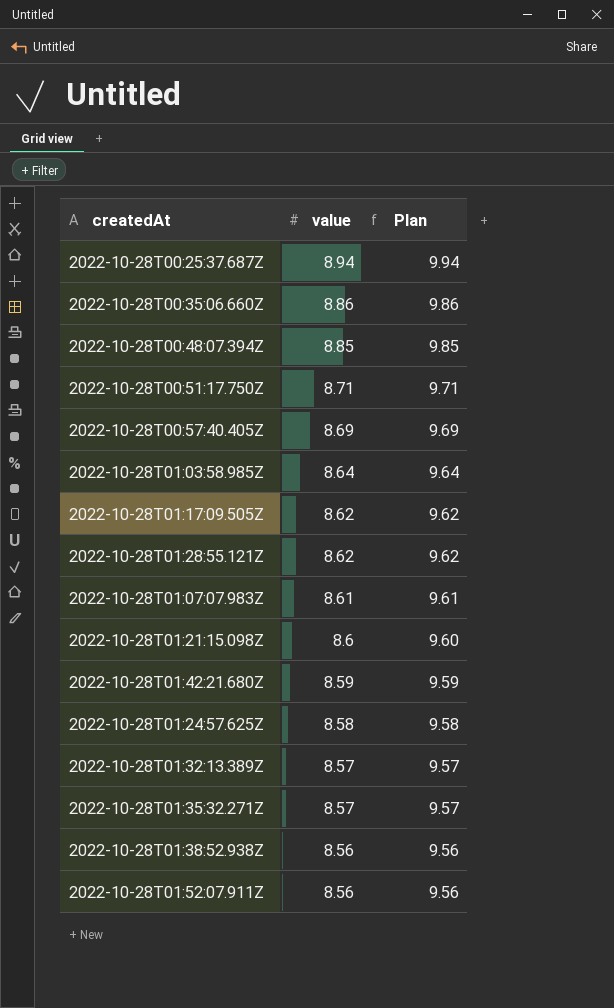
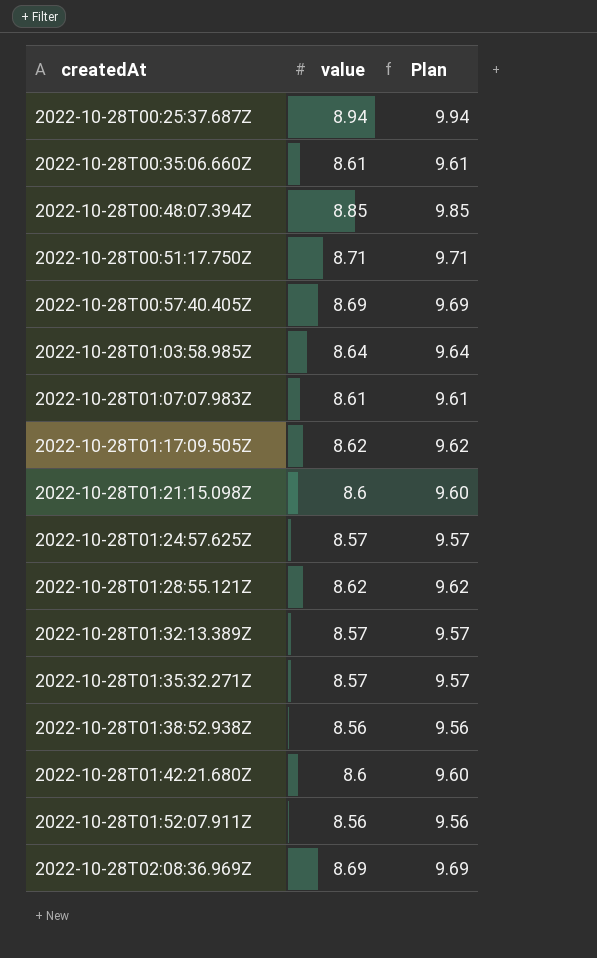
row order: value descending -> createdAt ascending
2022-10-28T00:35:06.660Z | value: 8.86 -> 8.61
2022-10-28T00:35:06.660Z | Plan: 9.86 -> 9.61
2022-10-28T01:24:57.625Z | value: 8.58 -> 8.57
2022-10-28T01:24:57.625Z | Plan: 9.58 -> 9.57
2022-10-28T01:42:21.680Z | value: 8.59 -> 8.6
2022-10-28T01:42:21.680Z | Plan: 9.59 -> 9.60
row 2022-10-28T02:08:36.969Z: none -> 8.69 | 9.69

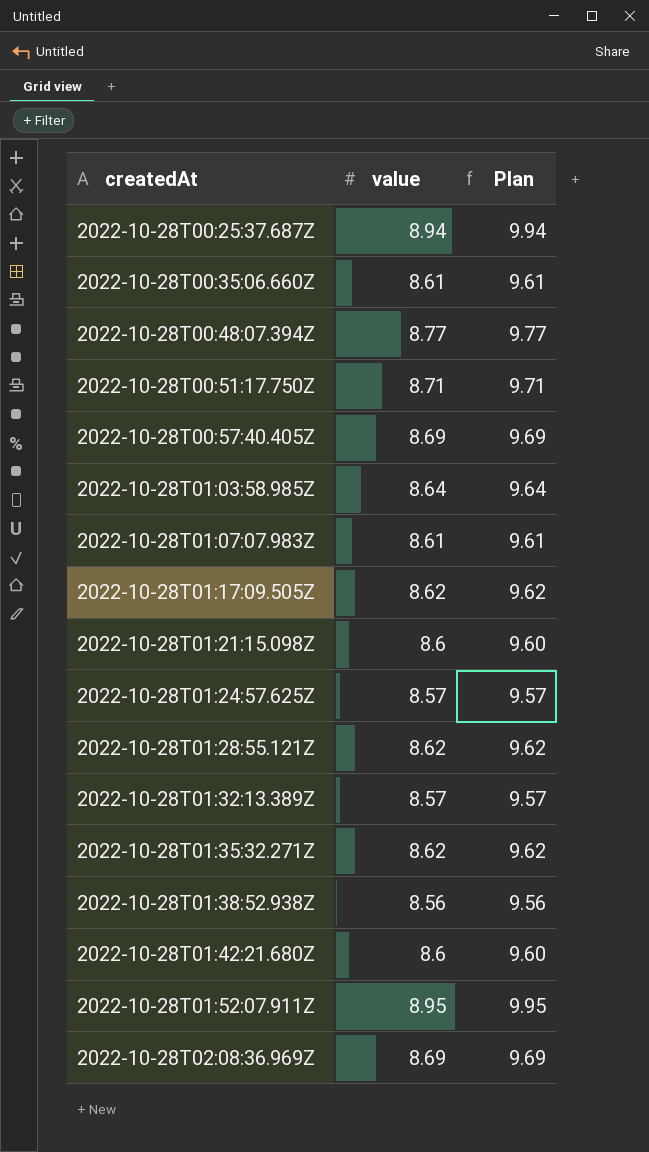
2022-10-28T00:48:07.394Z | value: 8.85 -> 8.77
2022-10-28T00:48:07.394Z | Plan: 9.85 -> 9.77
2022-10-28T01:35:32.271Z | value: 8.57 -> 8.62
2022-10-28T01:35:32.271Z | Plan: 9.57 -> 9.62
2022-10-28T01:52:07.911Z | value: 8.56 -> 8.95
2022-10-28T01:52:07.911Z | Plan: 9.56 -> 9.95

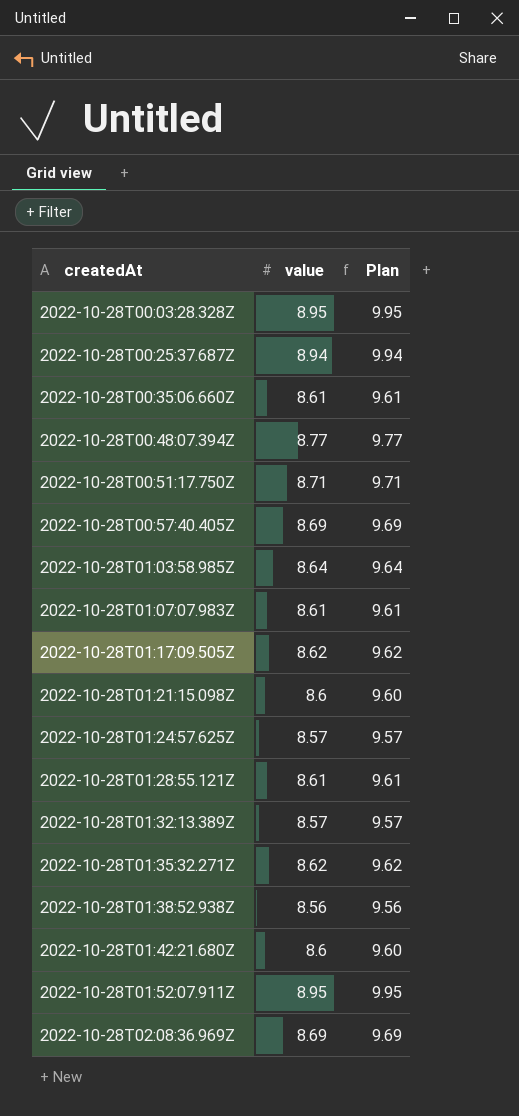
row 2022-10-28T00:03:28.328Z: none -> 8.95 | 9.95
2022-10-28T01:28:55.121Z | value: 8.62 -> 8.61
2022-10-28T01:28:55.121Z | Plan: 9.62 -> 9.61

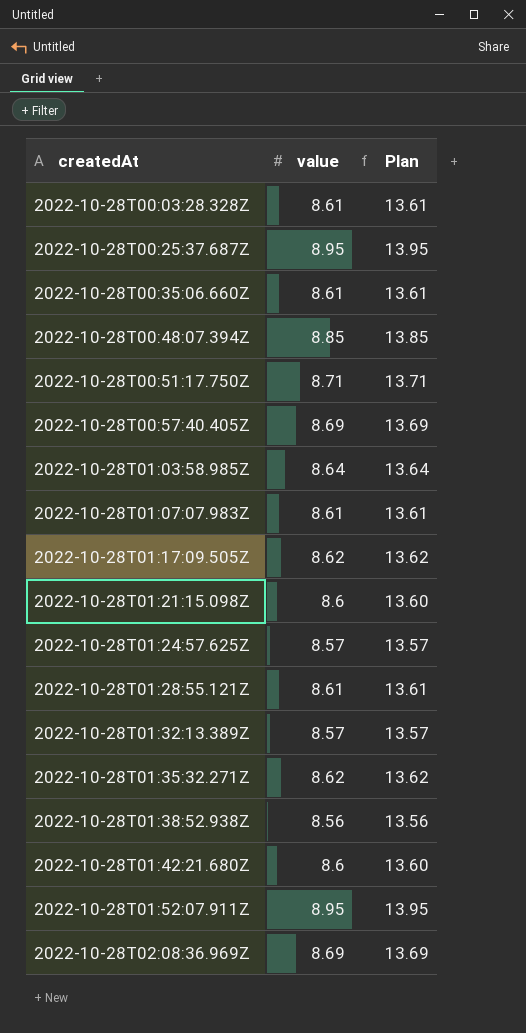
column Plan | formula: [value] + 1 -> [value] + 5
2022-10-28T00:03:28.328Z | value: 8.95 -> 8.61
2022-10-28T00:25:37.687Z | value: 8.94 -> 8.95
2022-10-28T00:48:07.394Z | value: 8.77 -> 8.85

